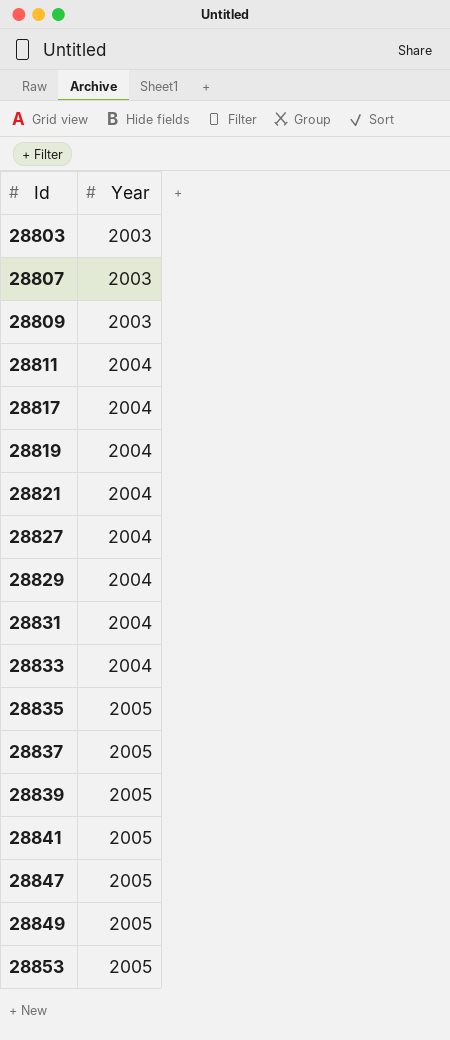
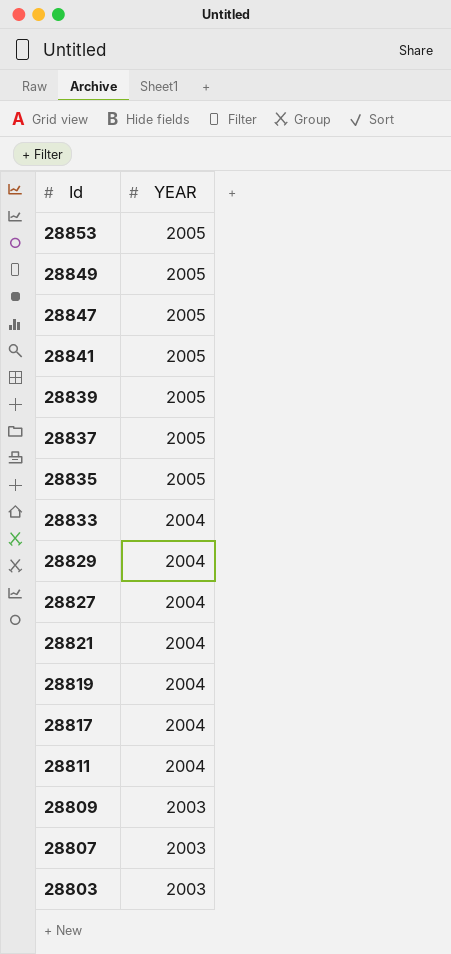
row order: Id ascending -> Id descending
column name: Year -> YEAR
row 28831: 2004 -> none

